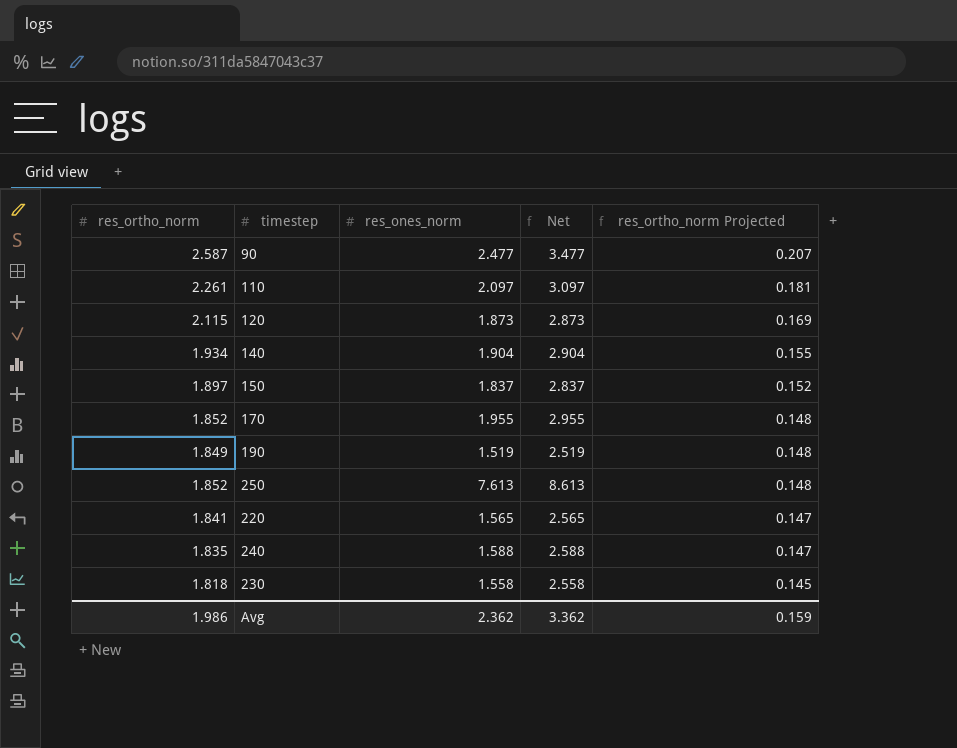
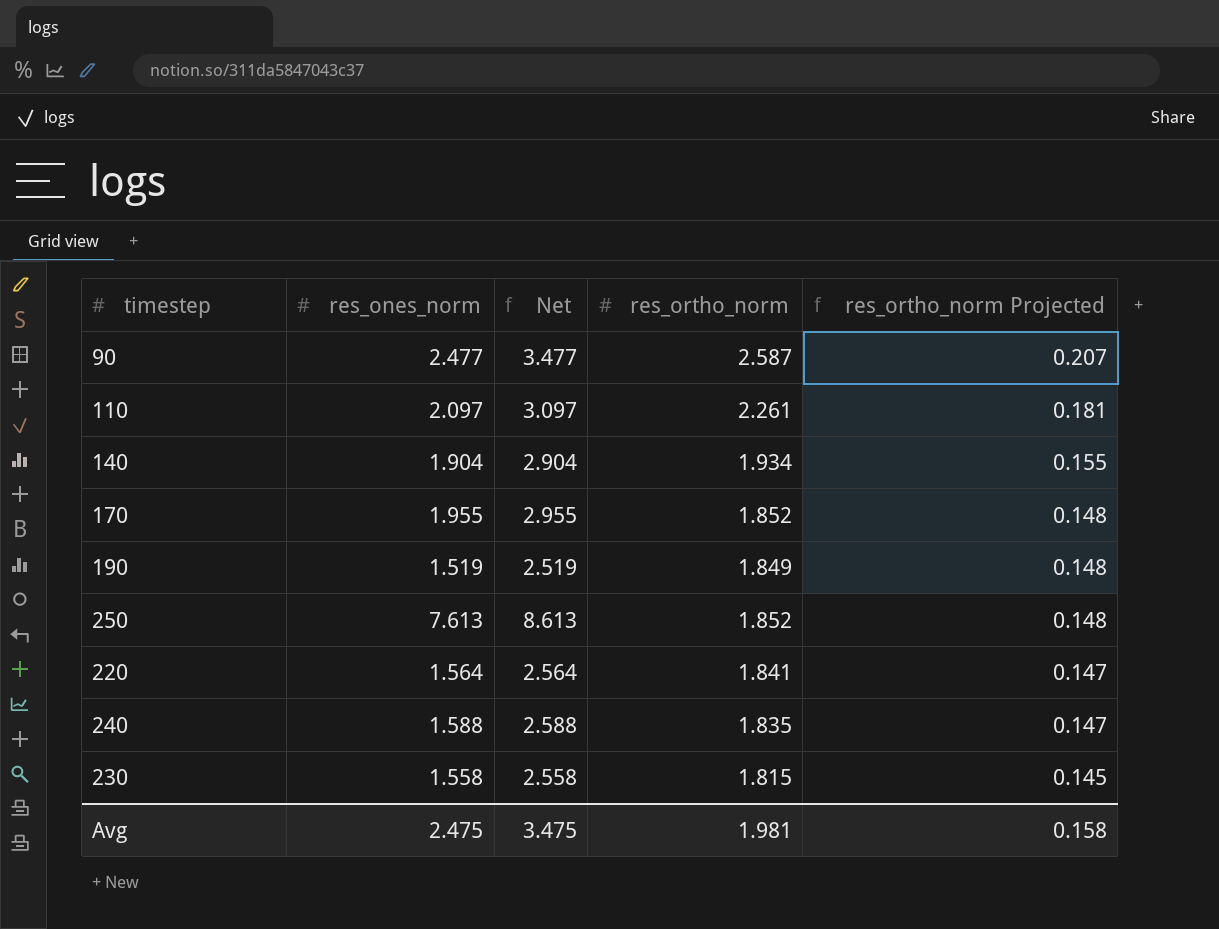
column res_ortho_norm | position: 1 -> 4
row 120: 2.115 | 1.873 | 2.873 | 0.169 -> none
row 150: 1.897 | 1.837 | 2.837 | 0.152 -> none
220 | res_ones_norm: 1.565 -> 1.564
220 | Net: 2.565 -> 2.564
230 | res_ortho_norm: 1.818 -> 1.815
Avg | res_ones_norm: 2.362 -> 2.475
Avg | Net: 3.362 -> 3.475
Avg | res_ortho_norm: 1.986 -> 1.981
Avg | res_ortho_norm Projected: 0.159 -> 0.158

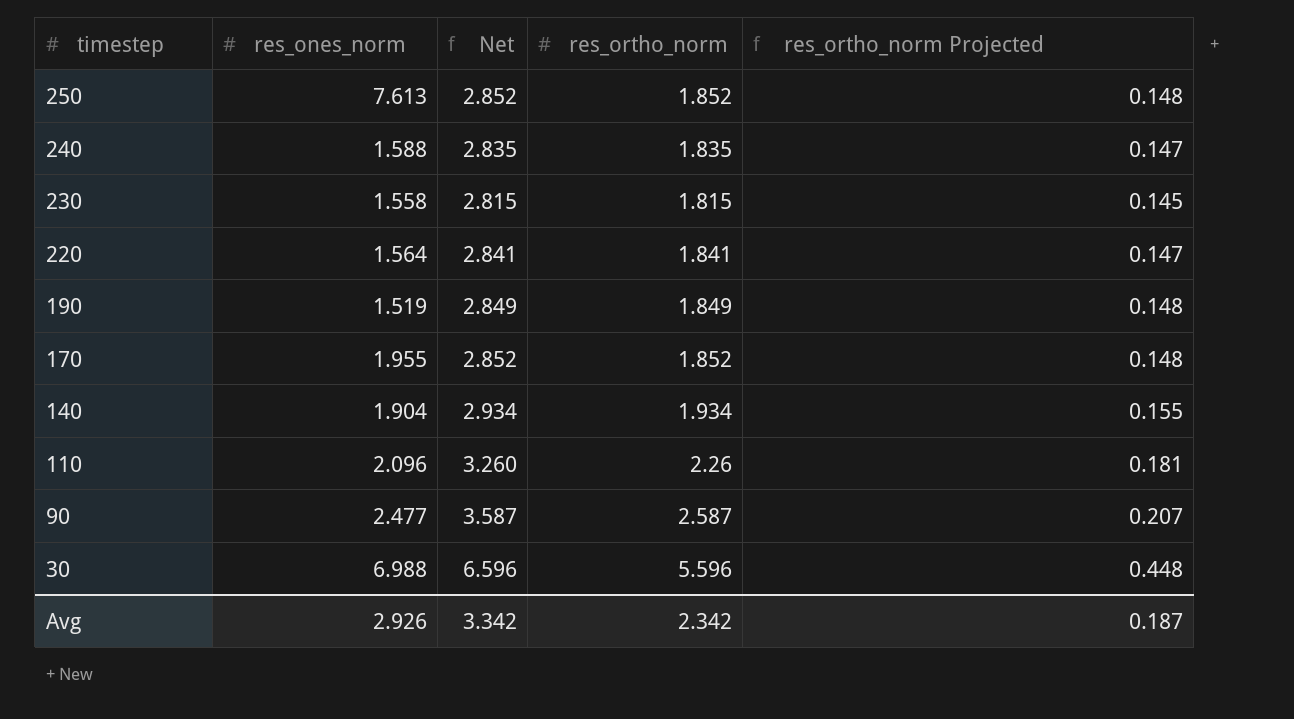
row order: res_ortho_norm Projected descending -> timestep descending
column Net | formula: [res_ones_norm] + 1 -> [res_ortho_norm] + 1
110 | res_ones_norm: 2.097 -> 2.096
110 | res_ortho_norm: 2.261 -> 2.26
row 30: none -> 6.988 | 6.596 | 5.596 | 0.448
Avg | res_ones_norm: 2.475 -> 2.926
Avg | Net: 3.475 -> 3.342
Avg | res_ortho_norm: 1.981 -> 2.342
Avg | res_ortho_norm Projected: 0.158 -> 0.187

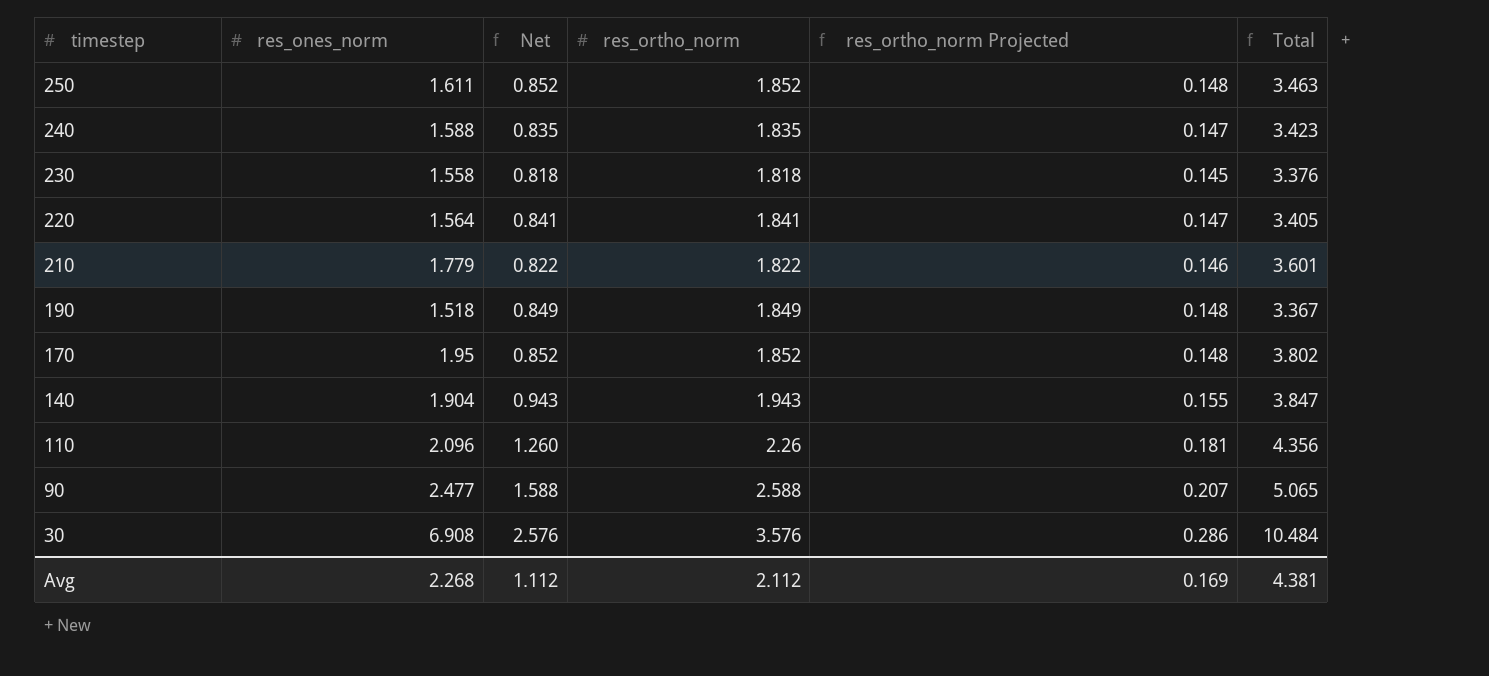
column Net | formula: [res_ortho_norm] + 1 -> [res_ortho_norm] - 1
column Total | formula: none -> [res_ones_norm] + [res_ortho_norm]
250 | res_ones_norm: 7.613 -> 1.611
230 | res_ortho_norm: 1.815 -> 1.818
row 210: none -> 1.779 | 0.822 | 1.822 | 0.146 | 3.601
190 | res_ones_norm: 1.519 -> 1.518
170 | res_ones_norm: 1.955 -> 1.95
140 | res_ortho_norm: 1.934 -> 1.943
90 | res_ortho_norm: 2.587 -> 2.588
30 | res_ones_norm: 6.988 -> 6.908
30 | res_ortho_norm: 5.596 -> 3.576
30 | res_ortho_norm Projected: 0.448 -> 0.286
Avg | res_ones_norm: 2.926 -> 2.268
Avg | Net: 3.342 -> 1.112
Avg | res_ortho_norm: 2.342 -> 2.112
Avg | res_ortho_norm Projected: 0.187 -> 0.169

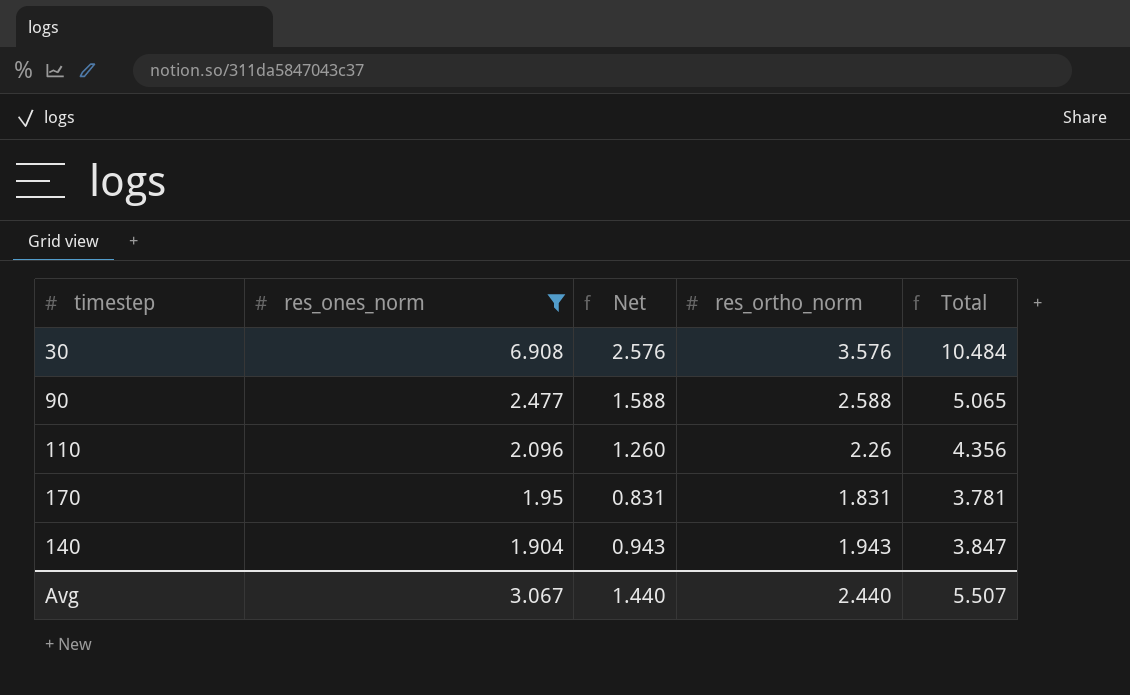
filter: none -> res_ones_norm >= 1.904
row order: timestep descending -> res_ones_norm descending
column res_ortho_norm Projected | formula: [res_ortho_norm] * 0.08 -> none
170 | Net: 0.852 -> 0.831
170 | res_ortho_norm: 1.852 -> 1.831
170 | Total: 3.802 -> 3.781
Avg | res_ones_norm: 2.268 -> 3.067
Avg | Net: 1.112 -> 1.440
Avg | res_ortho_norm: 2.112 -> 2.440
Avg | Total: 4.381 -> 5.507

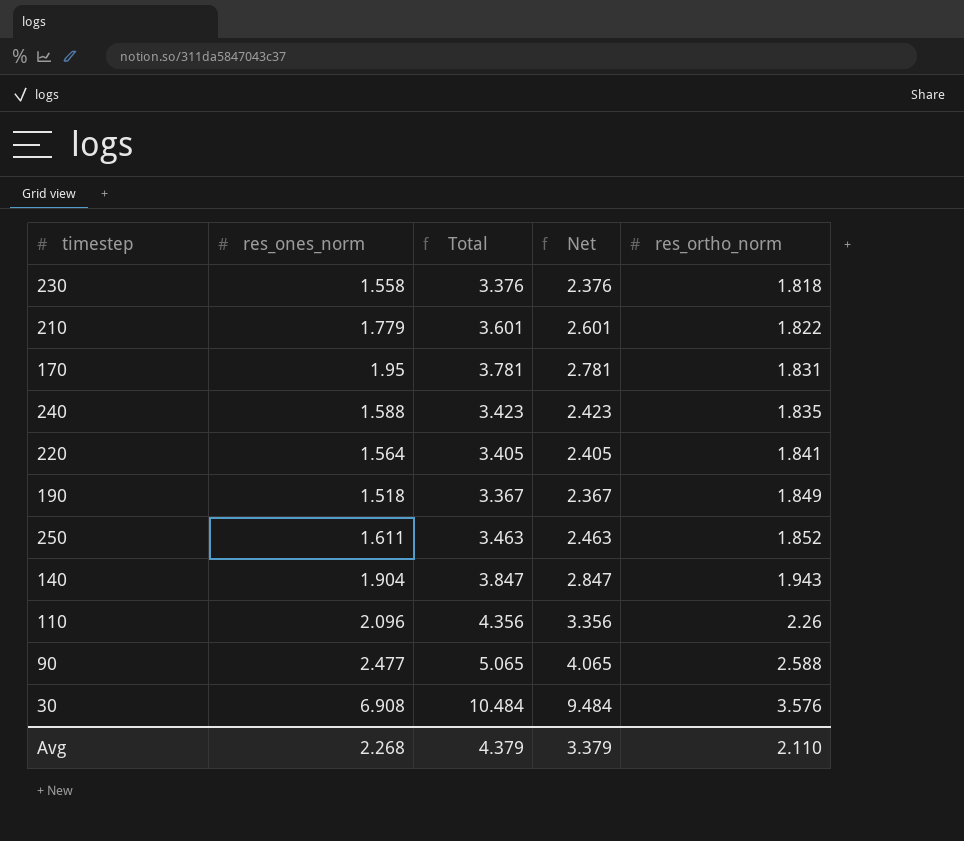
filter: res_ones_norm >= 1.904 -> none
row order: res_ones_norm descending -> res_ortho_norm ascending
column Total | position: 5 -> 3
column Net | formula: [res_ortho_norm] - 1 -> [Total] - 1
Avg | res_ones_norm: 3.067 -> 2.268
Avg | Total: 5.507 -> 4.379
Avg | Net: 1.440 -> 3.379
Avg | res_ortho_norm: 2.440 -> 2.110

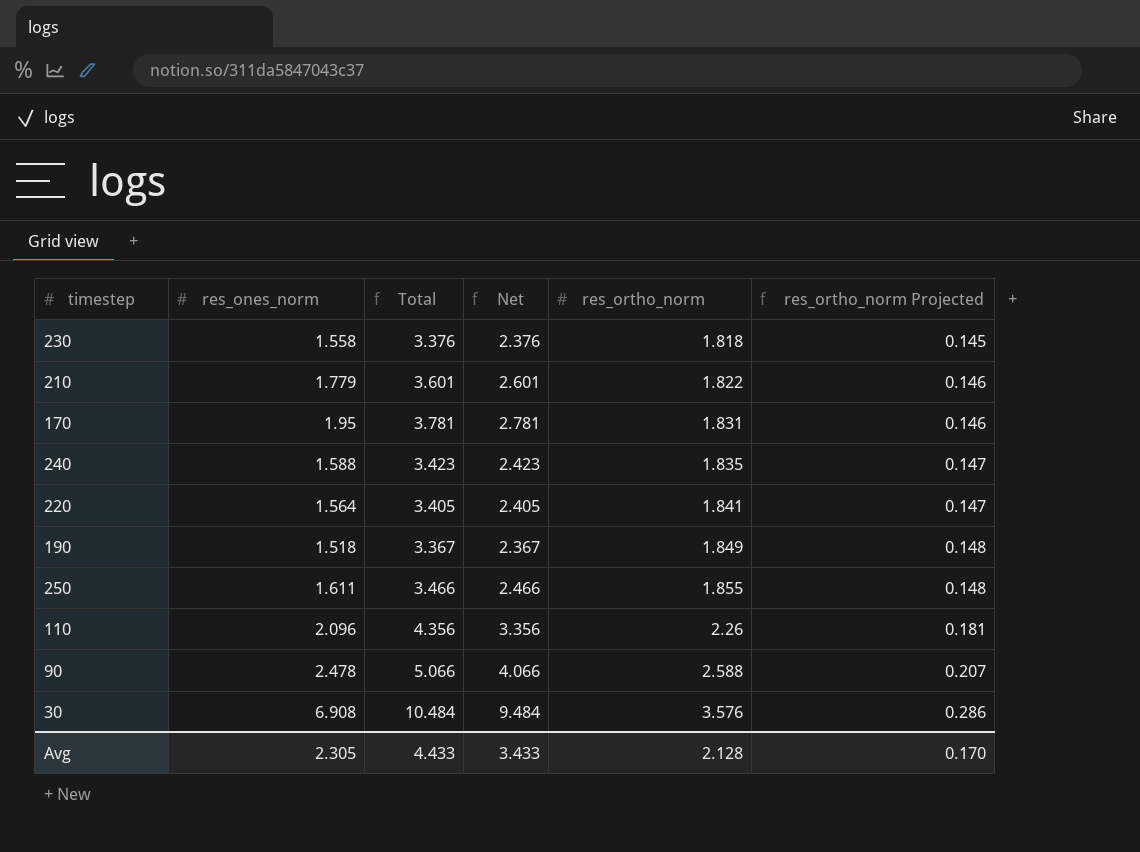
column res_ortho_norm Projected | formula: none -> [res_ortho_norm] * 0.08
row 140: 1.904 | 3.847 | 2.847 | 1.943 -> none
250 | Total: 3.463 -> 3.466
250 | Net: 2.463 -> 2.466
250 | res_ortho_norm: 1.852 -> 1.855
90 | res_ones_norm: 2.477 -> 2.478
90 | Total: 5.065 -> 5.066
90 | Net: 4.065 -> 4.066
Avg | res_ones_norm: 2.268 -> 2.305
Avg | Total: 4.379 -> 4.433
Avg | Net: 3.379 -> 3.433
Avg | res_ortho_norm: 2.110 -> 2.128

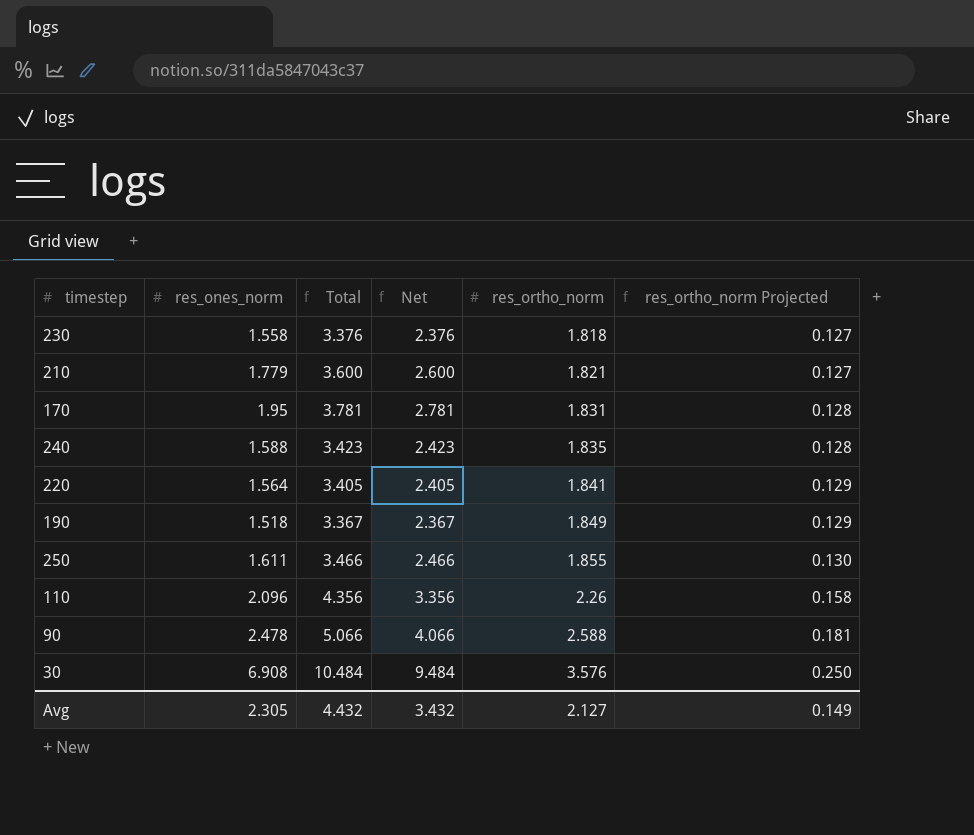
column res_ortho_norm Projected | formula: [res_ortho_norm] * 0.08 -> [res_ortho_norm] * 0.07
210 | Total: 3.601 -> 3.600
210 | Net: 2.601 -> 2.600
210 | res_ortho_norm: 1.822 -> 1.821
Avg | Total: 4.433 -> 4.432
Avg | Net: 3.433 -> 3.432
Avg | res_ortho_norm: 2.128 -> 2.127
Avg | res_ortho_norm Projected: 0.170 -> 0.149

